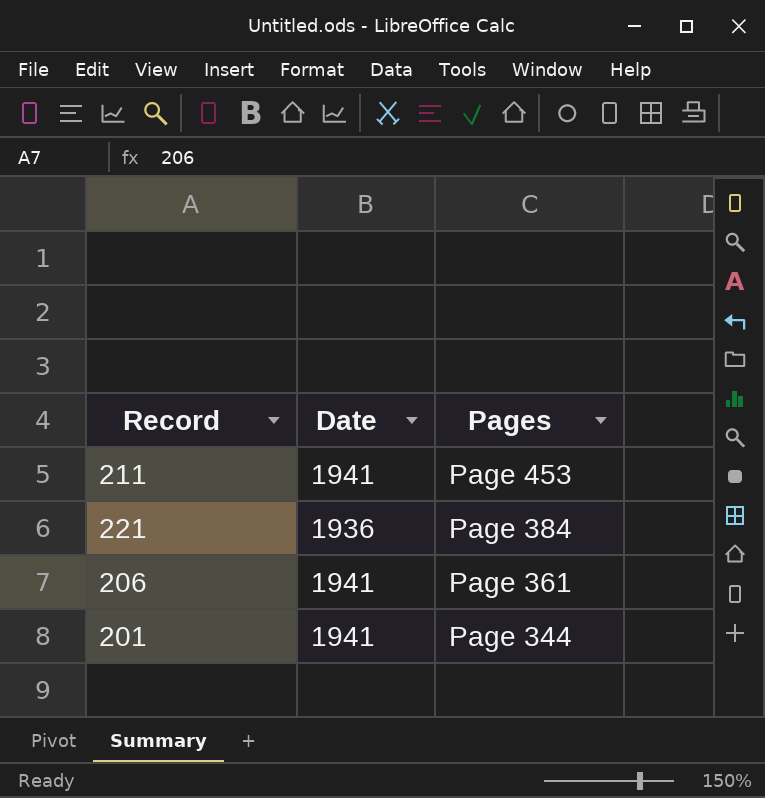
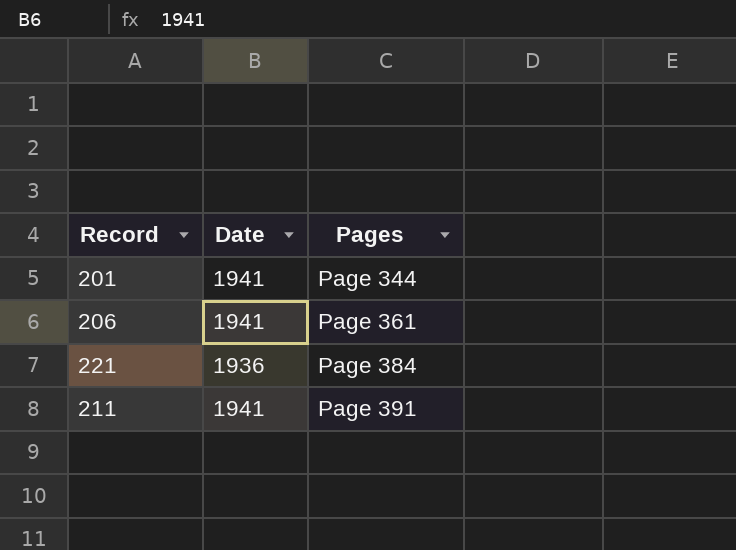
row order: Pages descending -> Pages ascending
211 | Pages: Page 453 -> Page 391

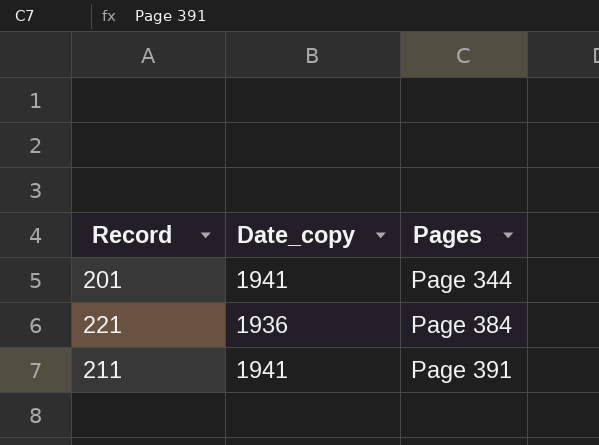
column name: Date -> Date_copy
row 206: 1941 | Page 361 -> none

